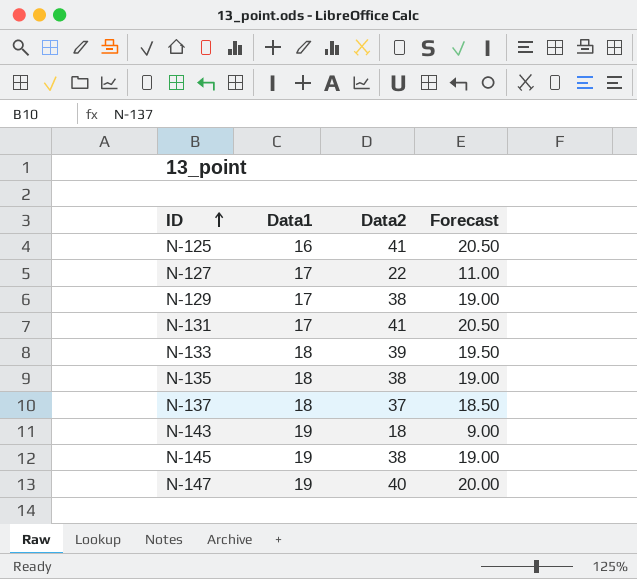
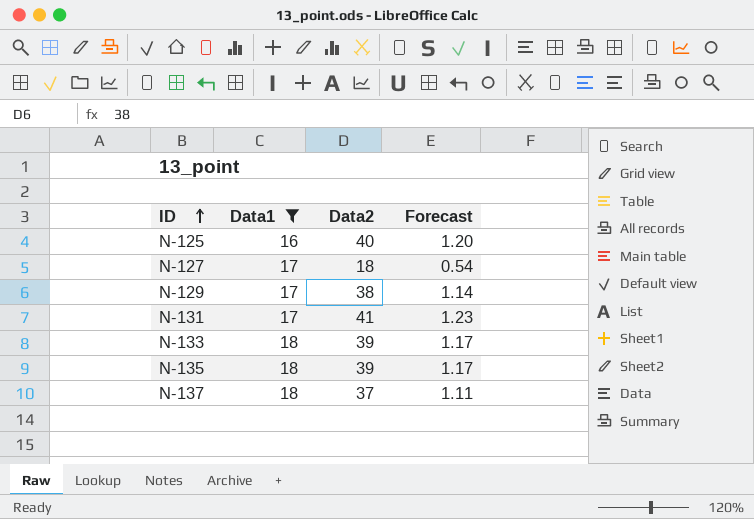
filter: none -> Data1 != 19
column Forecast | formula: [Data2] * 0.5 -> [Data2] * 0.03
N-125 | Data2: 41 -> 40
N-127 | Data2: 22 -> 18
N-135 | Data2: 38 -> 39

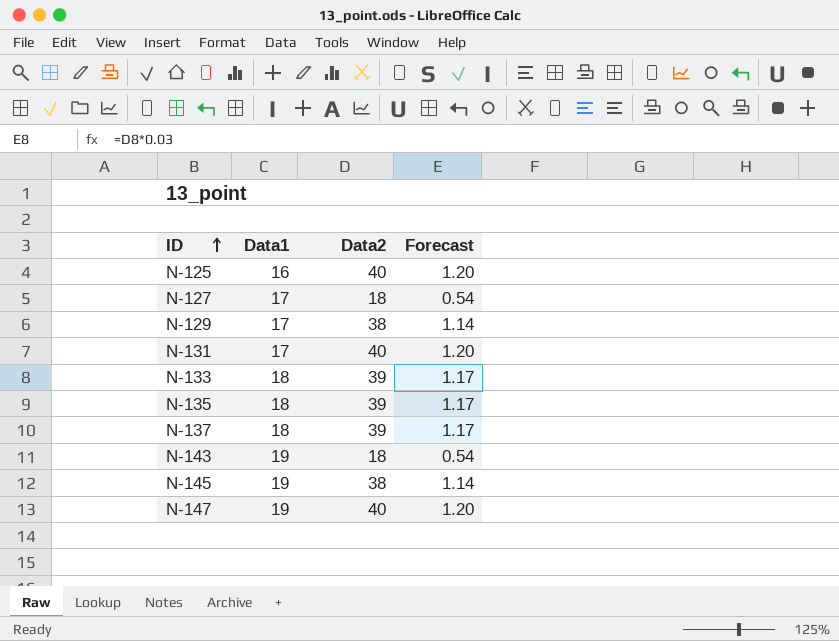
filter: Data1 != 19 -> none
N-131 | Data2: 41 -> 40
N-131 | Forecast: 1.23 -> 1.20
N-137 | Data2: 37 -> 39
N-137 | Forecast: 1.11 -> 1.17

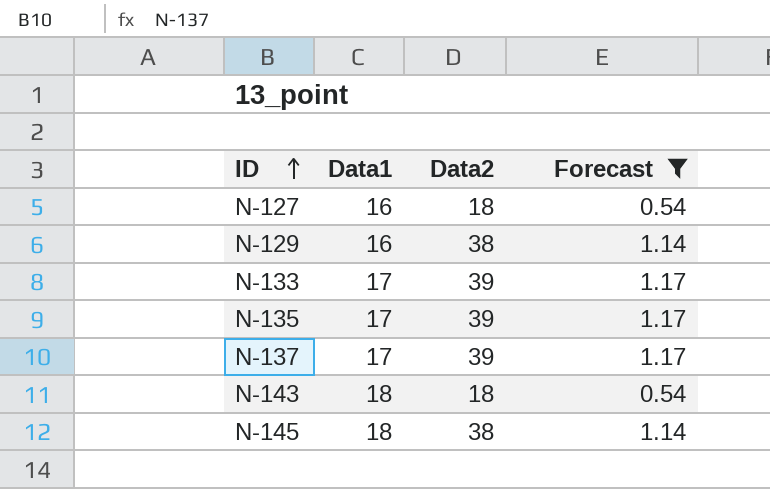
filter: none -> Forecast != 1.20
N-127 | Data1: 17 -> 16
N-129 | Data1: 17 -> 16
N-133 | Data1: 18 -> 17
N-135 | Data1: 18 -> 17
N-137 | Data1: 18 -> 17
N-143 | Data1: 19 -> 18
N-145 | Data1: 19 -> 18

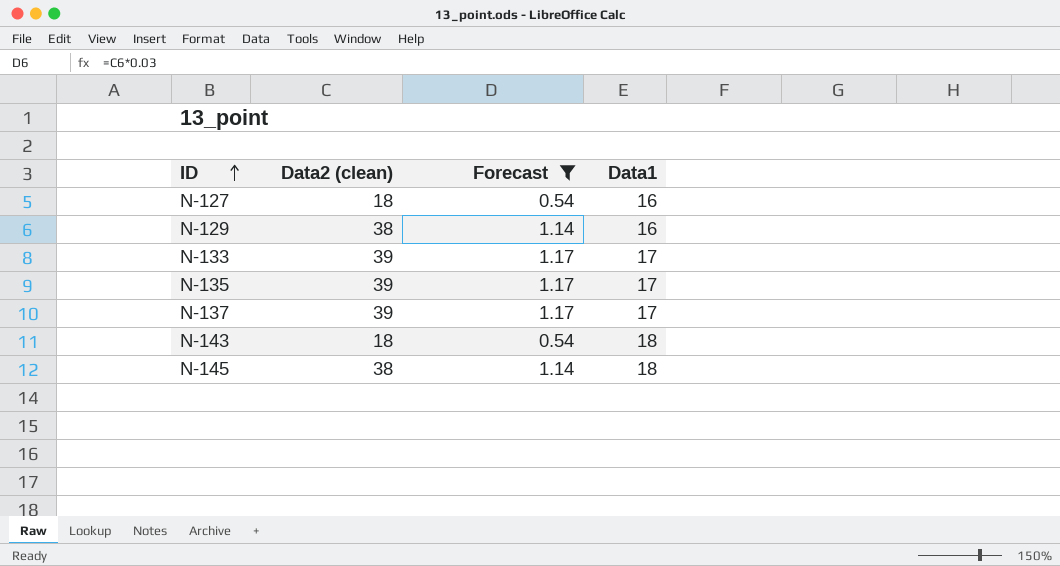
column name: Data2 -> Data2 (clean)
column Data1 | position: 2 -> 4

